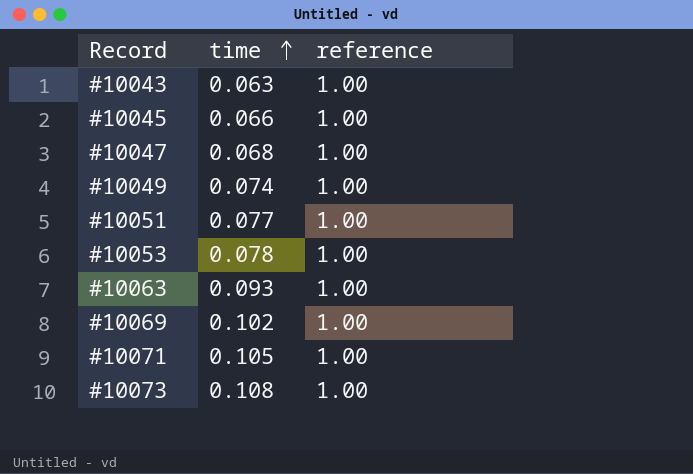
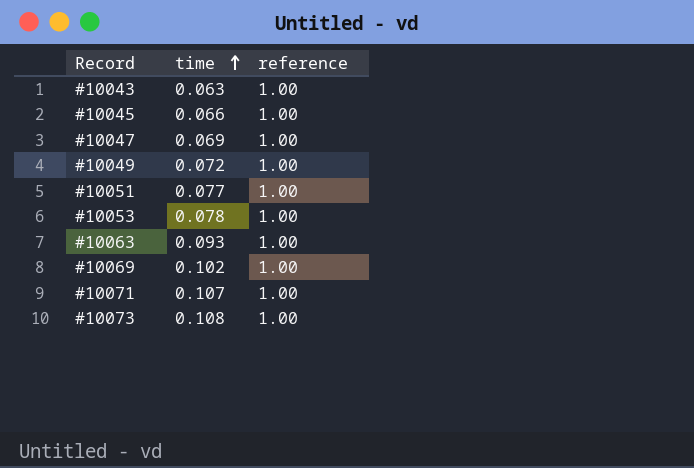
#10047 | time: 0.068 -> 0.069
#10049 | time: 0.074 -> 0.072
#10071 | time: 0.105 -> 0.107

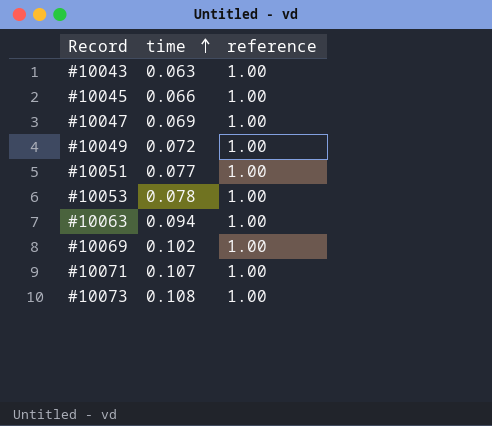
#10063 | time: 0.093 -> 0.094

